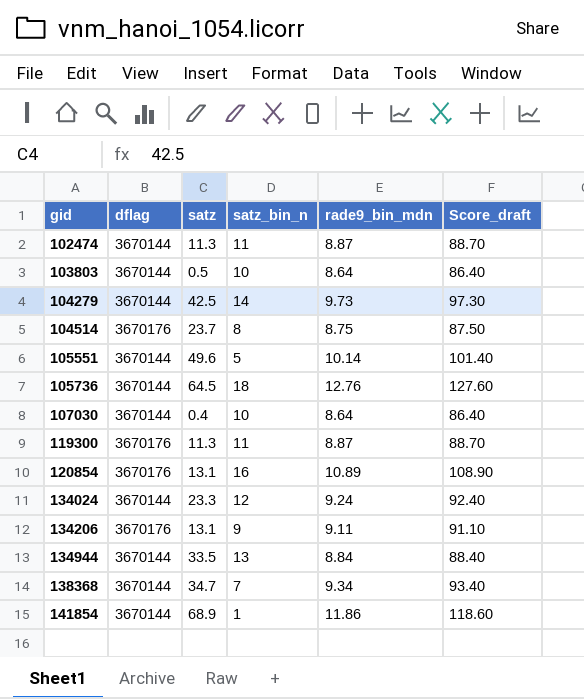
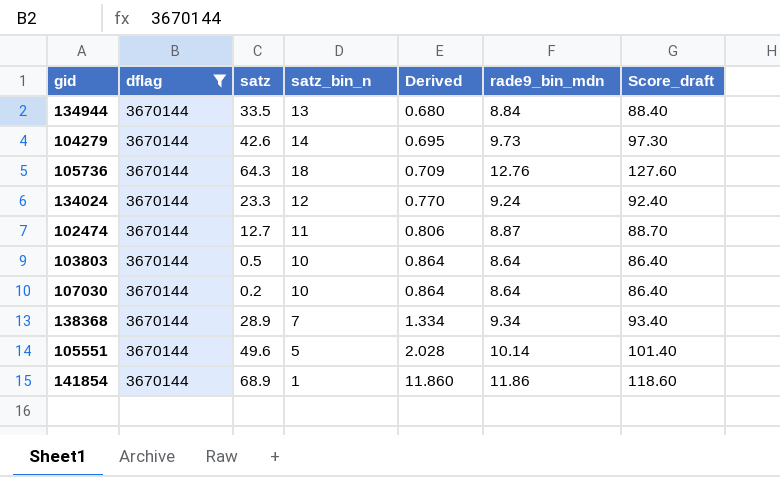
filter: none -> dflag = 3670144
row order: gid ascending -> Derived ascending
column Derived | formula: none -> [rade9_bin_mdn] / [satz_bin_n]
104279 | satz: 42.5 -> 42.6
105736 | satz: 64.5 -> 64.3
102474 | satz: 11.3 -> 12.7
107030 | satz: 0.4 -> 0.2
138368 | satz: 34.7 -> 28.9

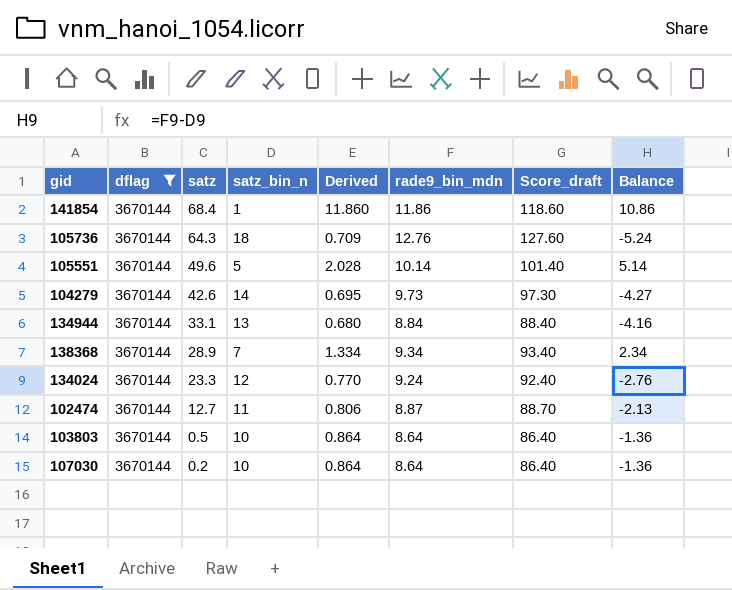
row order: Derived ascending -> satz descending
column Balance | formula: none -> [rade9_bin_mdn] - [satz_bin_n]
141854 | satz: 68.9 -> 68.4
134944 | satz: 33.5 -> 33.1

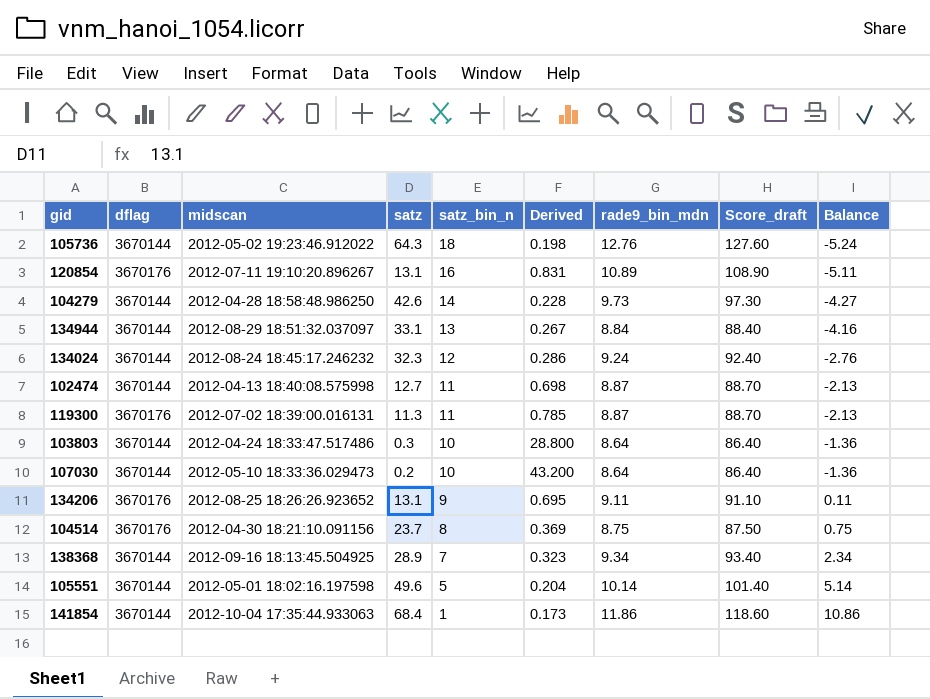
filter: dflag = 3670144 -> none
row order: satz descending -> satz_bin_n descending
column midscan | position: none -> 3
column Derived | formula: [rade9_bin_mdn] / [satz_bin_n] -> [rade9_bin_mdn] / [satz]
134024 | satz: 23.3 -> 32.3
103803 | satz: 0.5 -> 0.3

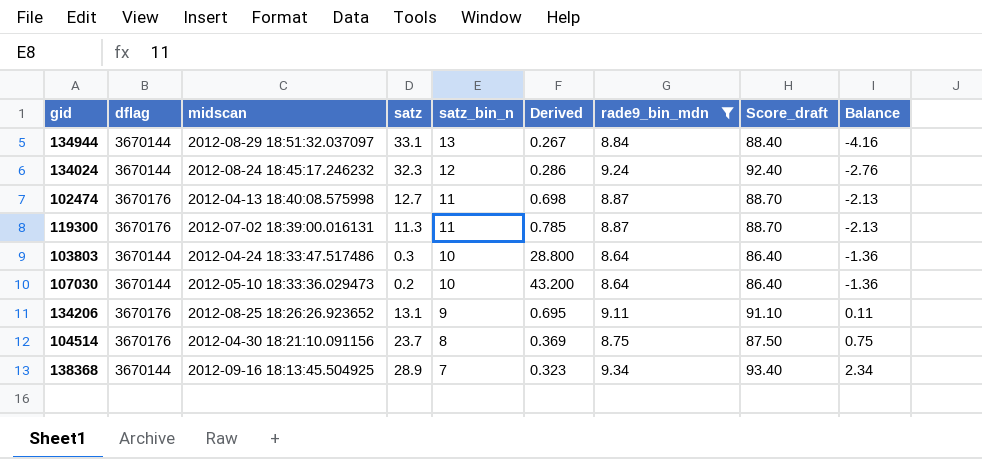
filter: none -> rade9_bin_mdn <= 9.34
102474 | dflag: 3670144 -> 3670176

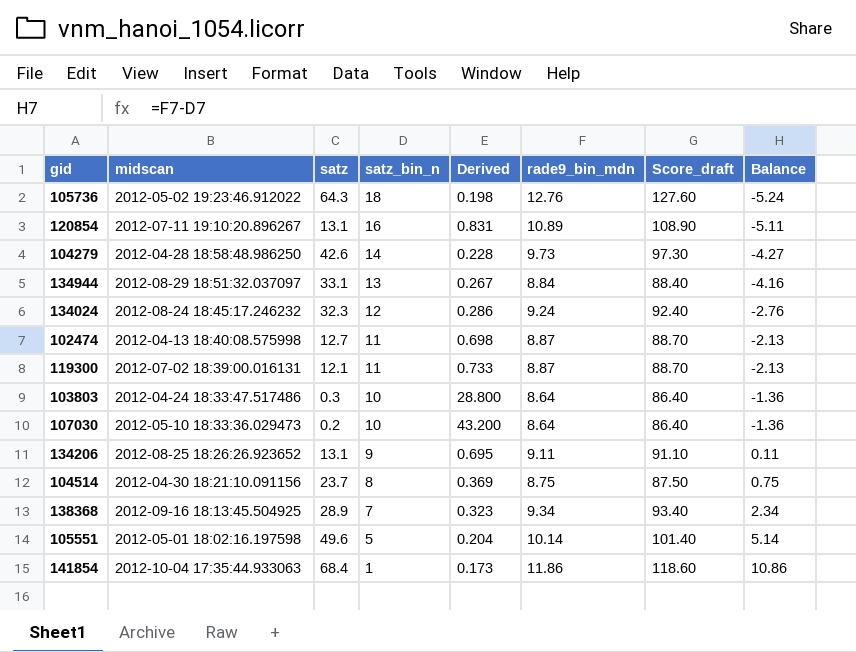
filter: rade9_bin_mdn <= 9.34 -> none
column dflag | position: 2 -> none
119300 | satz: 11.3 -> 12.1
119300 | Derived: 0.785 -> 0.733

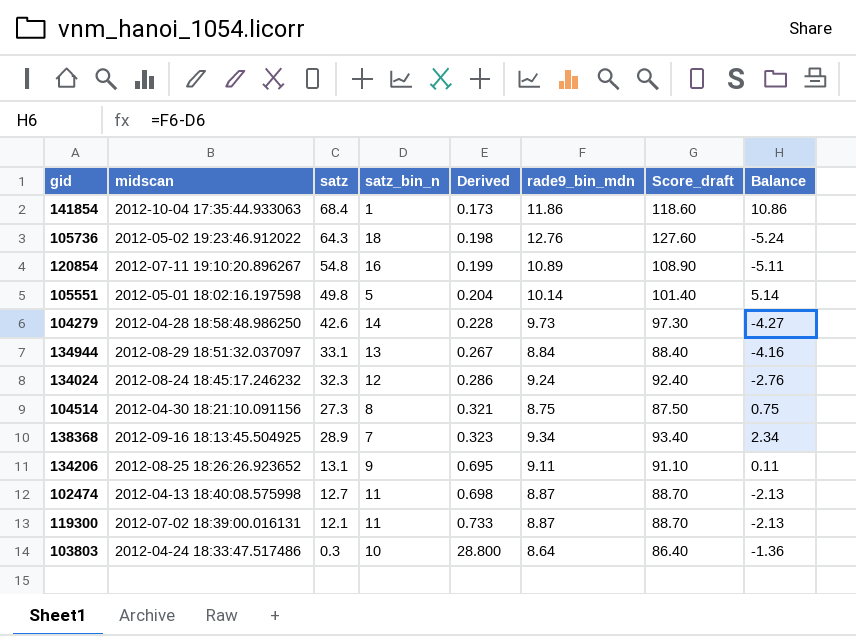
row order: satz_bin_n descending -> Derived ascending
row 107030: 2012-05-10 18:33:36.029473 | 0.2 | 10 | 43.200 | 8.64 | 86.40 | -1.36 -> none
120854 | satz: 13.1 -> 54.8
120854 | Derived: 0.831 -> 0.199
105551 | satz: 49.6 -> 49.8
104514 | satz: 23.7 -> 27.3
104514 | Derived: 0.369 -> 0.321

